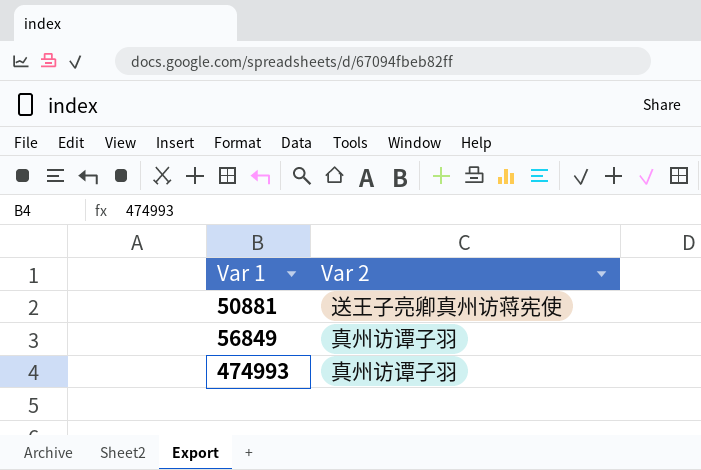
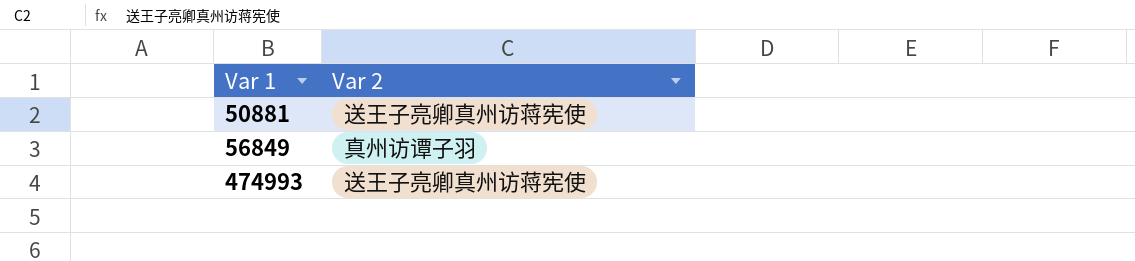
474993 | Var 2: 真州访谭子羽 -> 送王子亮卿真州访蒋宪使

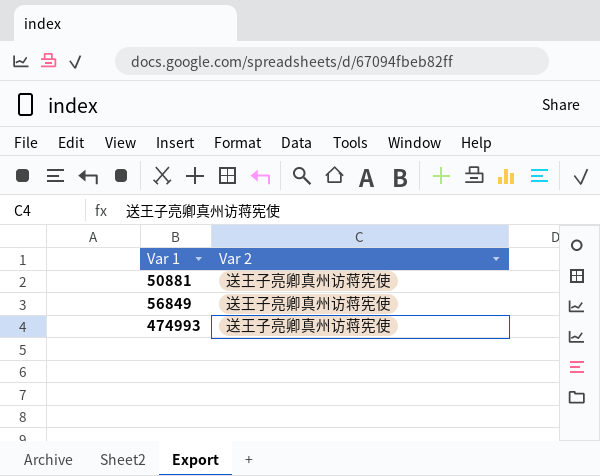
56849 | Var 2: 真州访谭子羽 -> 送王子亮卿真州访蒋宪使

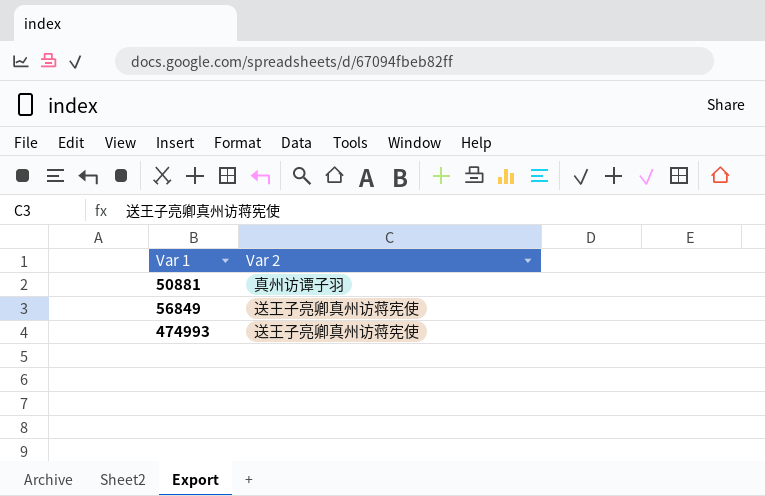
50881 | Var 2: 送王子亮卿真州访蒋宪使 -> 真州访谭子羽

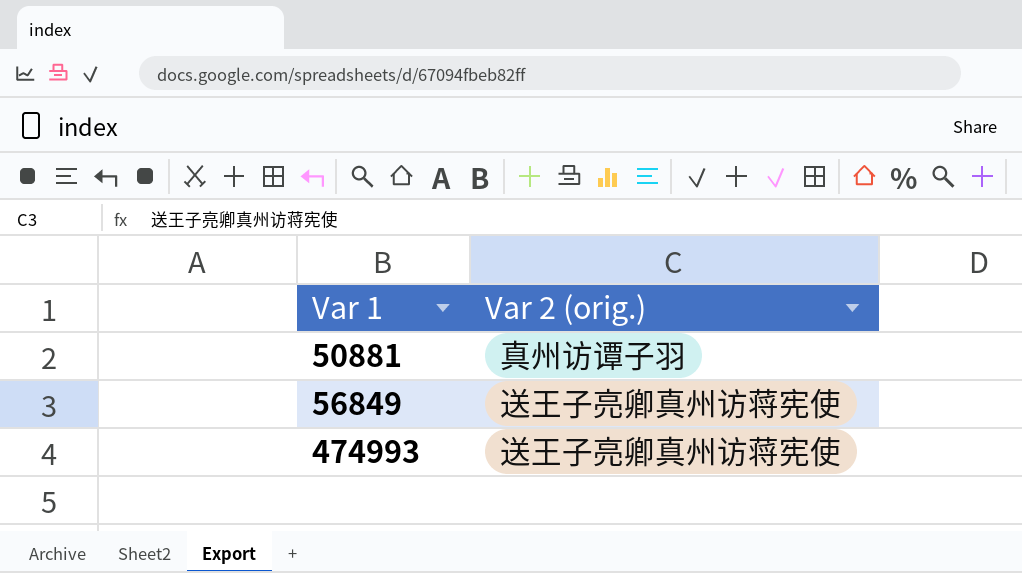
column name: Var 2 -> Var 2 (orig.)

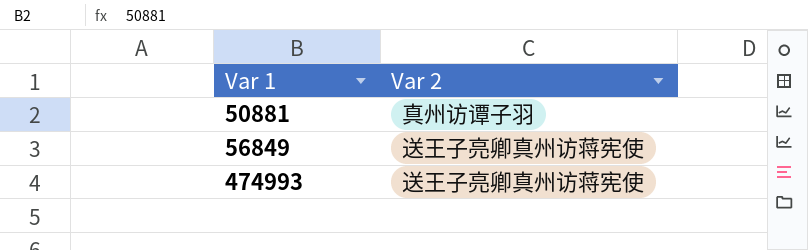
column name: Var 2 (orig.) -> Var 2

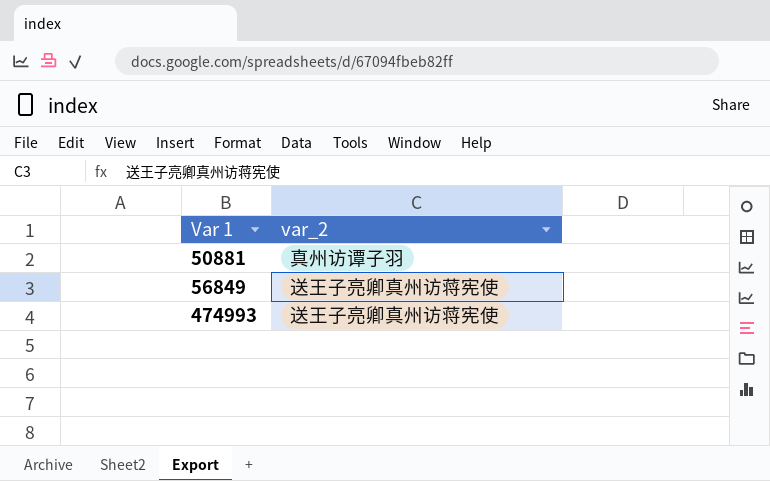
column name: Var 2 -> var_2

